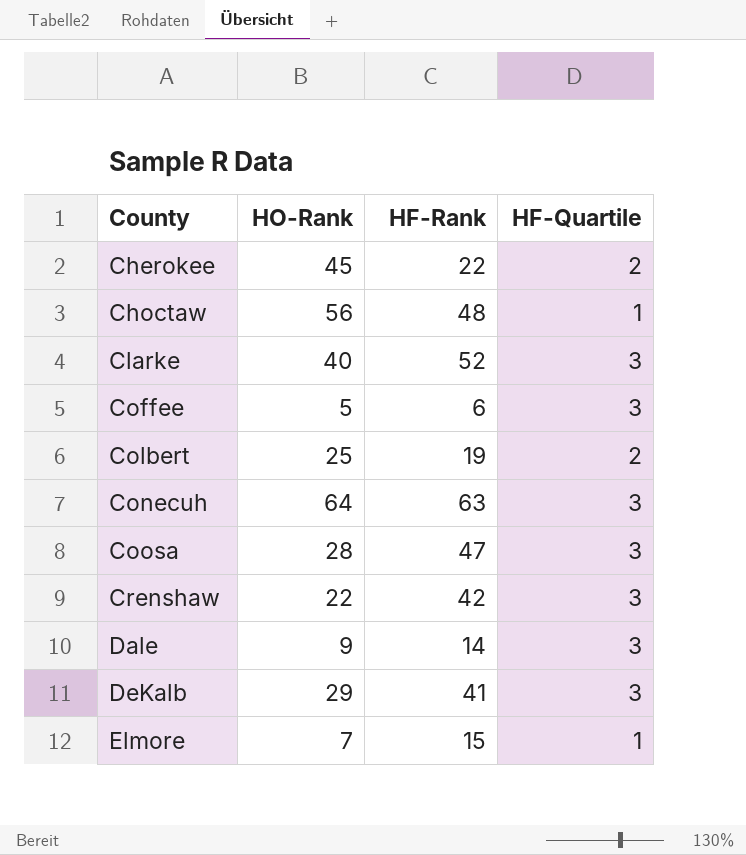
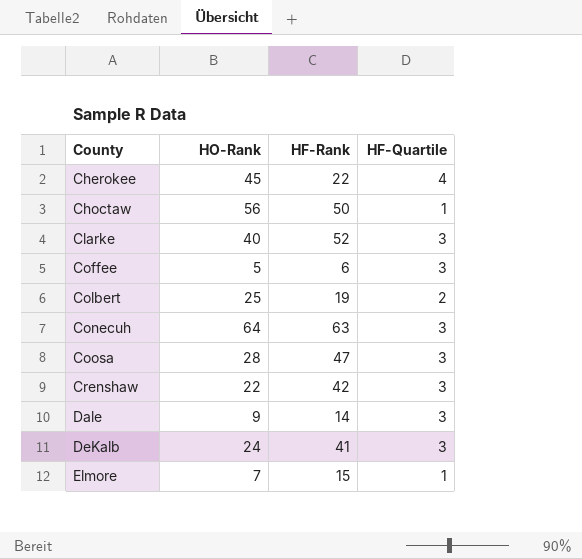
Cherokee | HF-Quartile: 2 -> 4
Choctaw | HF-Rank: 48 -> 50
DeKalb | HO-Rank: 29 -> 24

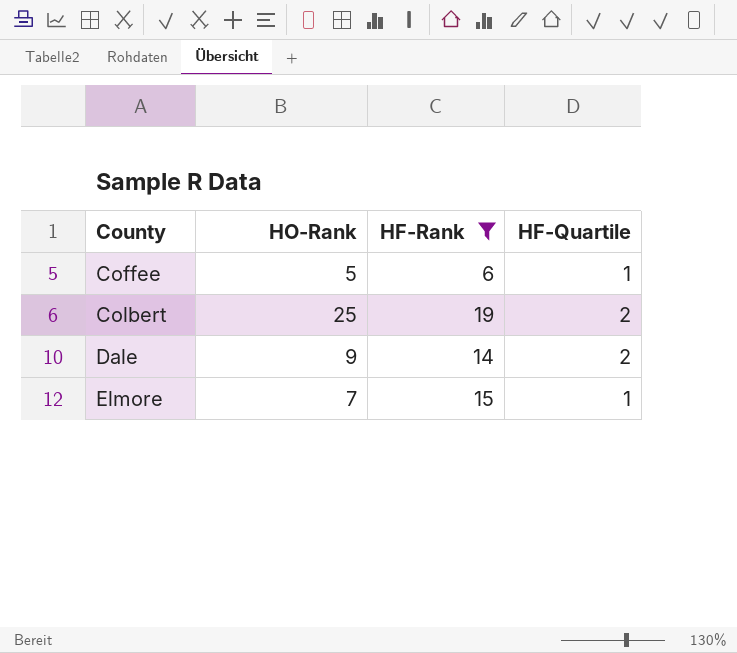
filter: none -> HF-Rank <= 19
Coffee | HF-Quartile: 3 -> 1
Dale | HF-Quartile: 3 -> 2

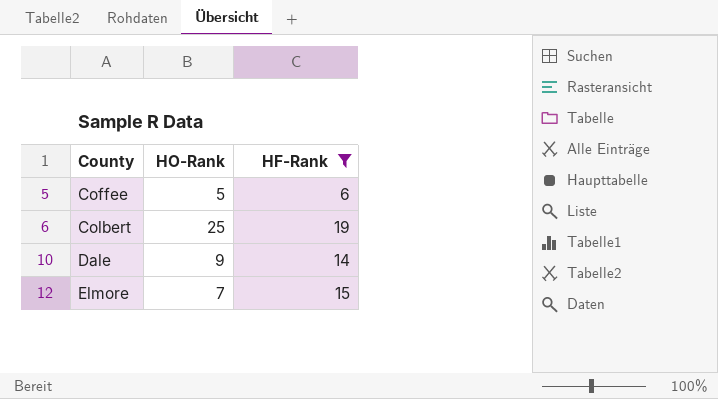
column HF-Quartile | position: 4 -> none

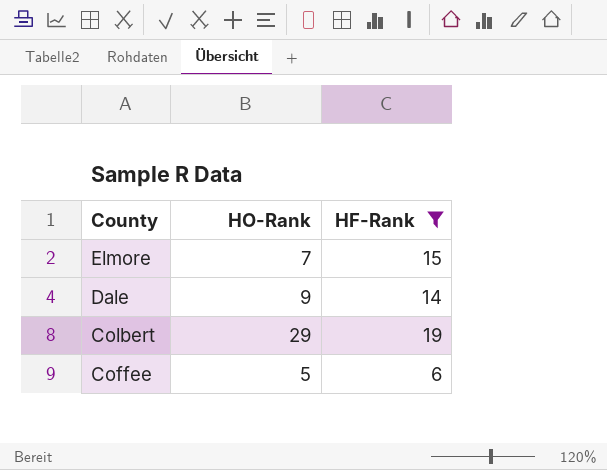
row order: County ascending -> County descending
Colbert | HO-Rank: 25 -> 29

